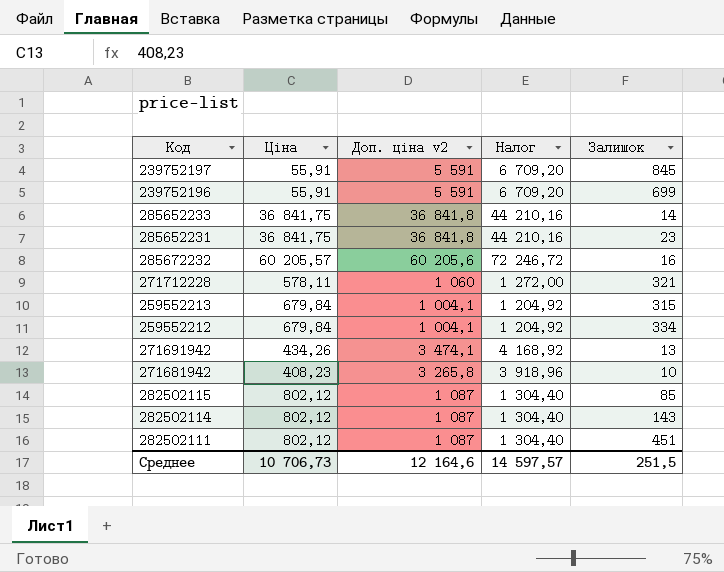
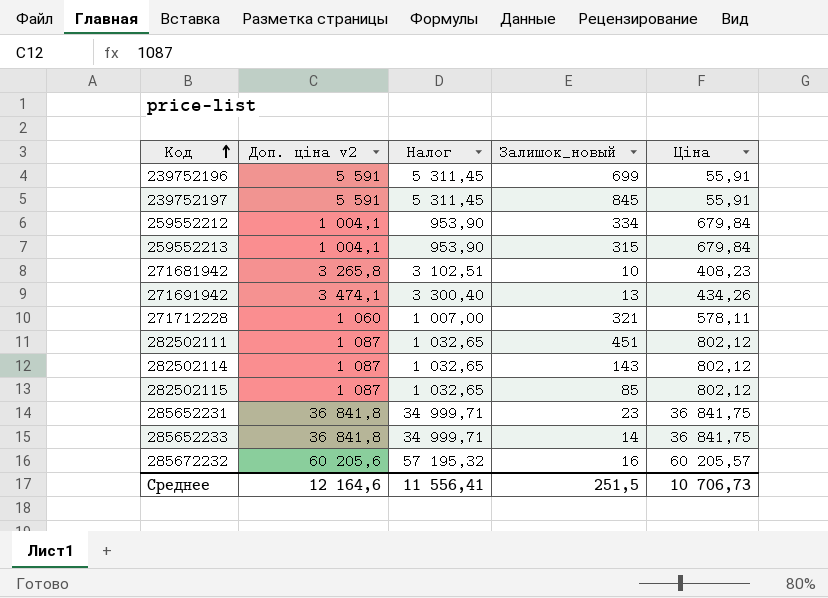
row order: none -> Код ascending
column Налог | formula: [Доп. ціна v2] * 1,2 -> [Доп. ціна v2] * 0,95
column name: Залишок -> Залишок_новый
column Ціна | position: 2 -> 5
Среднее | Налог: 14 597,57 -> 11 556,41

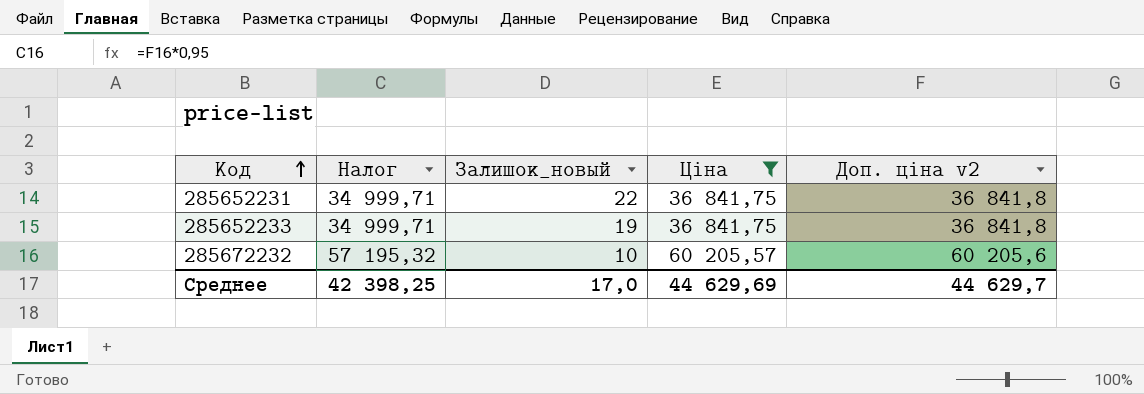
filter: none -> Ціна >= 36 841,75
column Доп. ціна v2 | position: 2 -> 5
285652231 | Залишок_новый: 23 -> 22
285652233 | Залишок_новый: 14 -> 19
285672232 | Залишок_новый: 16 -> 10
Среднее | Налог: 11 556,41 -> 42 398,25
Среднее | Залишок_новый: 251,5 -> 17,0
Среднее | Ціна: 10 706,73 -> 44 629,69
Среднее | Доп. ціна v2: 12 164,6 -> 44 629,7

